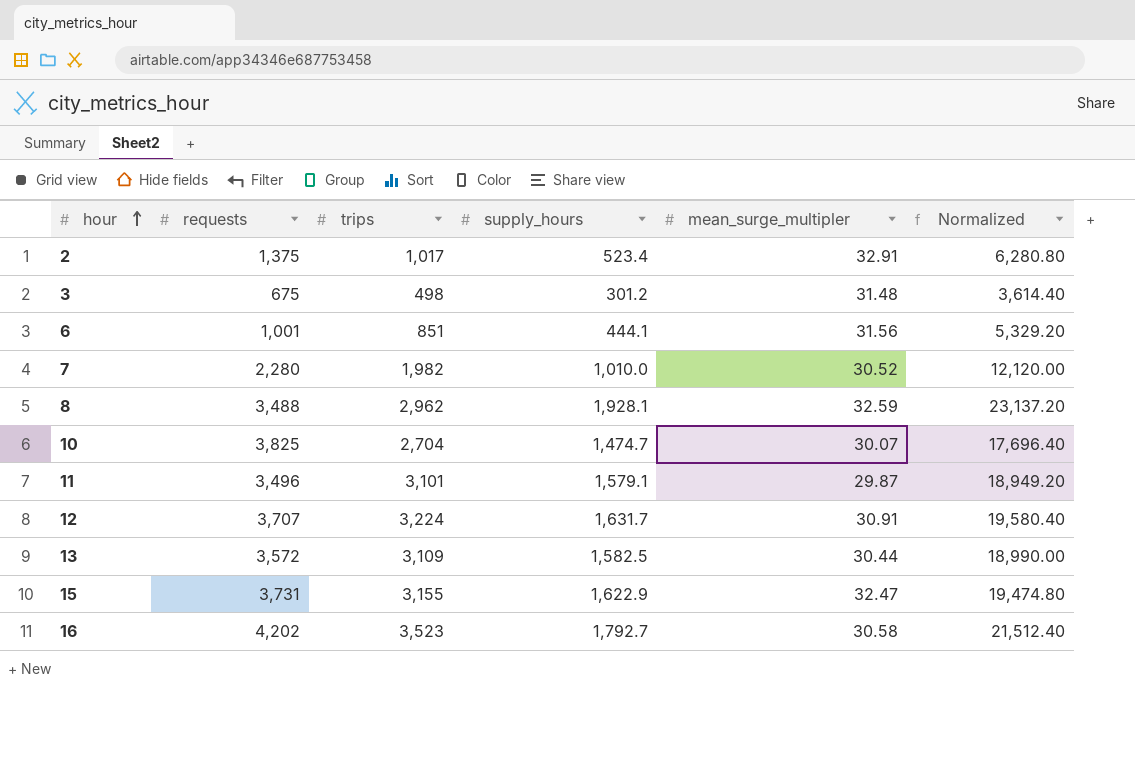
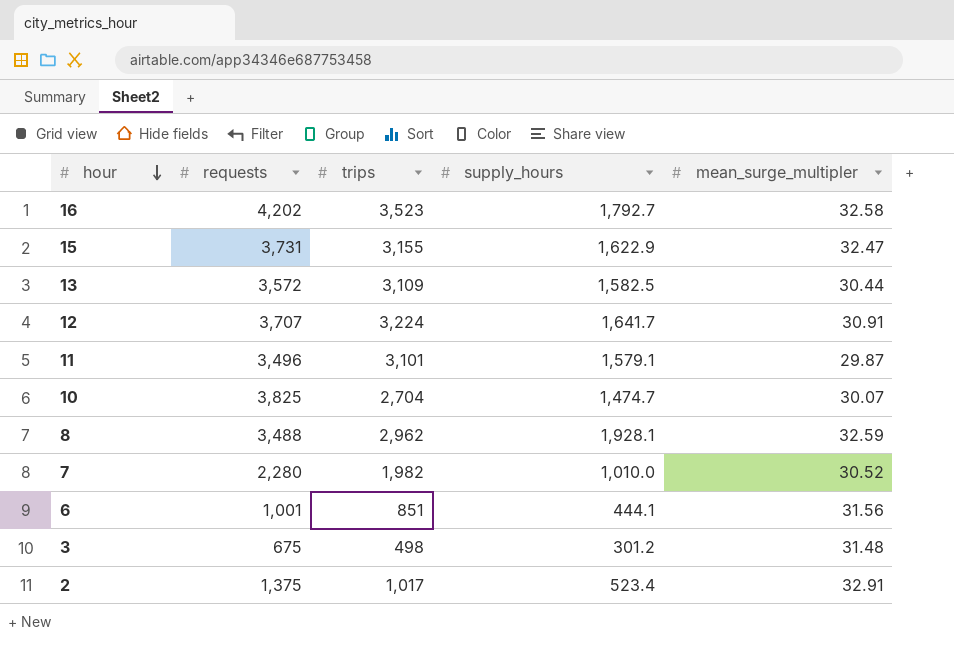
row order: hour ascending -> hour descending
column Normalized | formula: [supply_hours] * 12 -> none
16 | mean_surge_multipler: 30.58 -> 32.58
12 | supply_hours: 1,631.7 -> 1,641.7

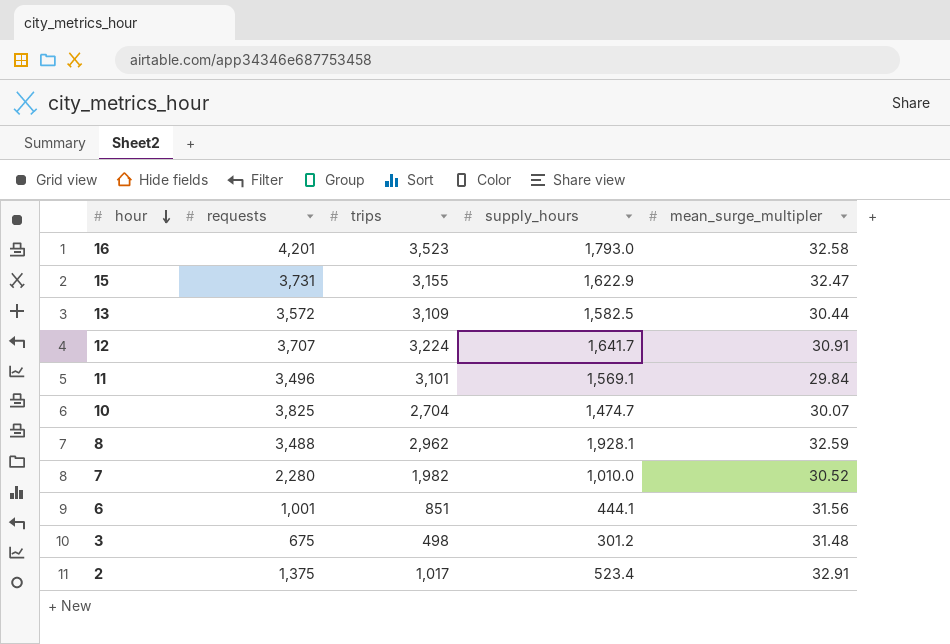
16 | requests: 4,202 -> 4,201
16 | supply_hours: 1,792.7 -> 1,793.0
11 | supply_hours: 1,579.1 -> 1,569.1
11 | mean_surge_multipler: 29.87 -> 29.84

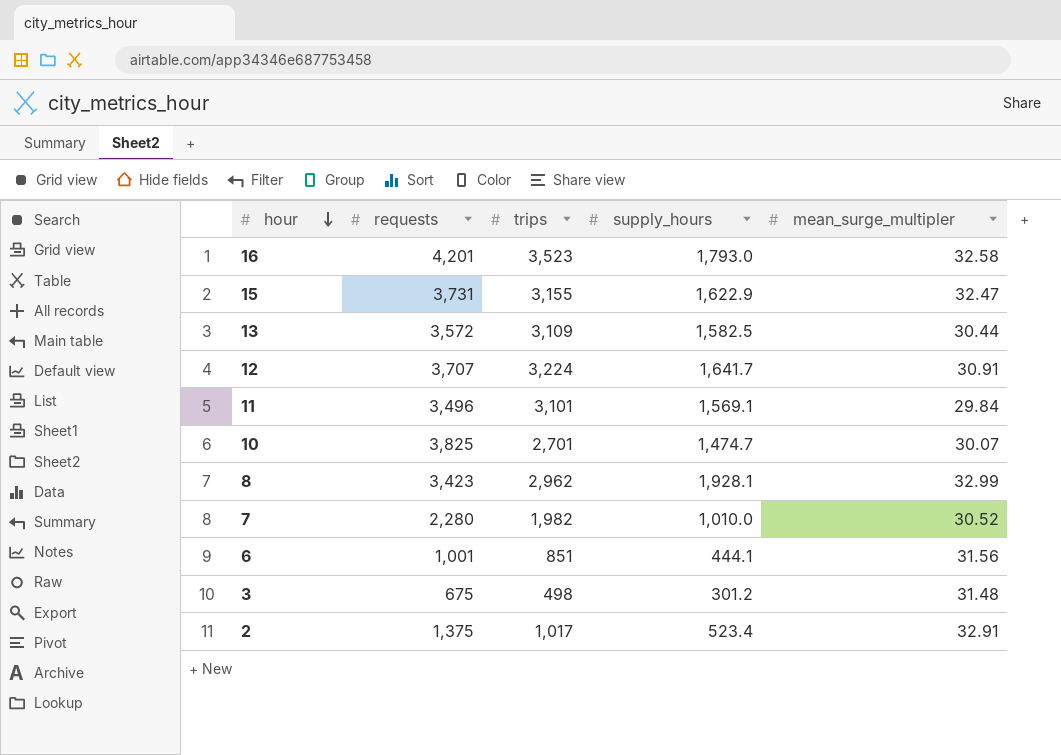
10 | trips: 2,704 -> 2,701
8 | requests: 3,488 -> 3,423
8 | mean_surge_multipler: 32.59 -> 32.99

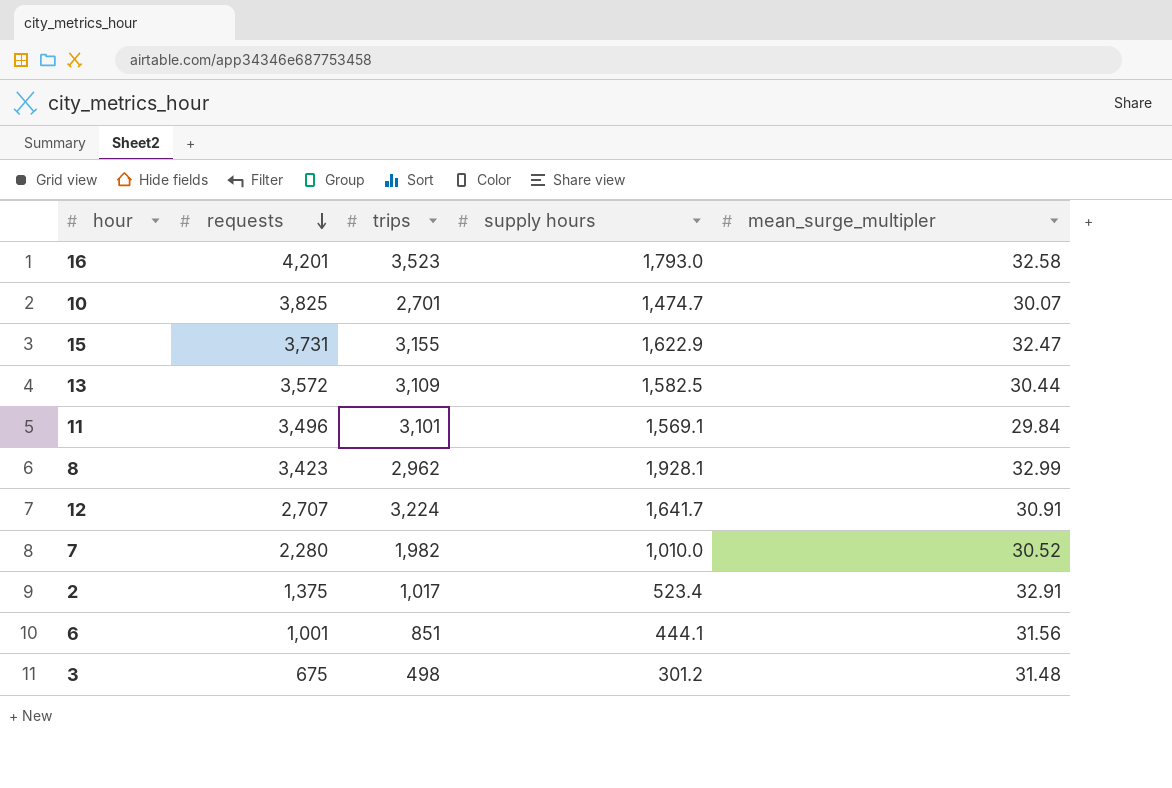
row order: hour descending -> requests descending
column name: supply_hours -> supply hours
12 | requests: 3,707 -> 2,707

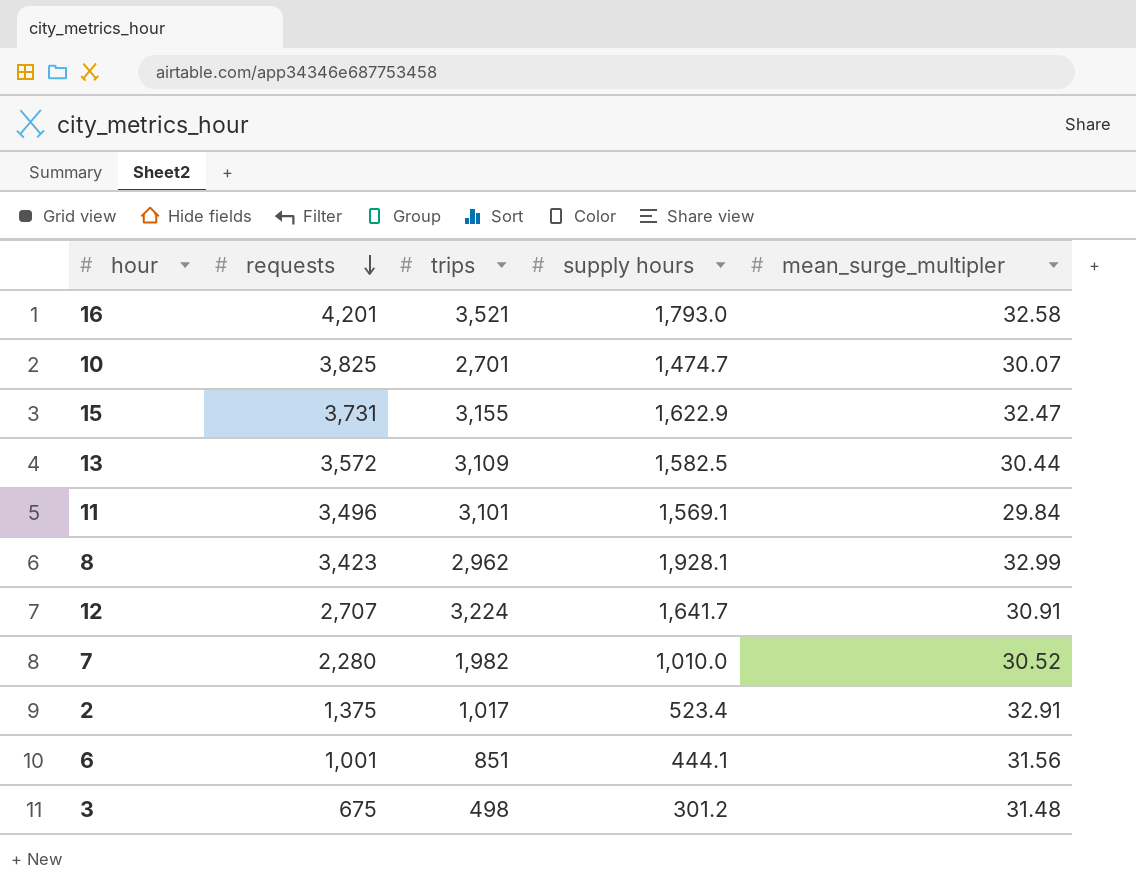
16 | trips: 3,523 -> 3,521

